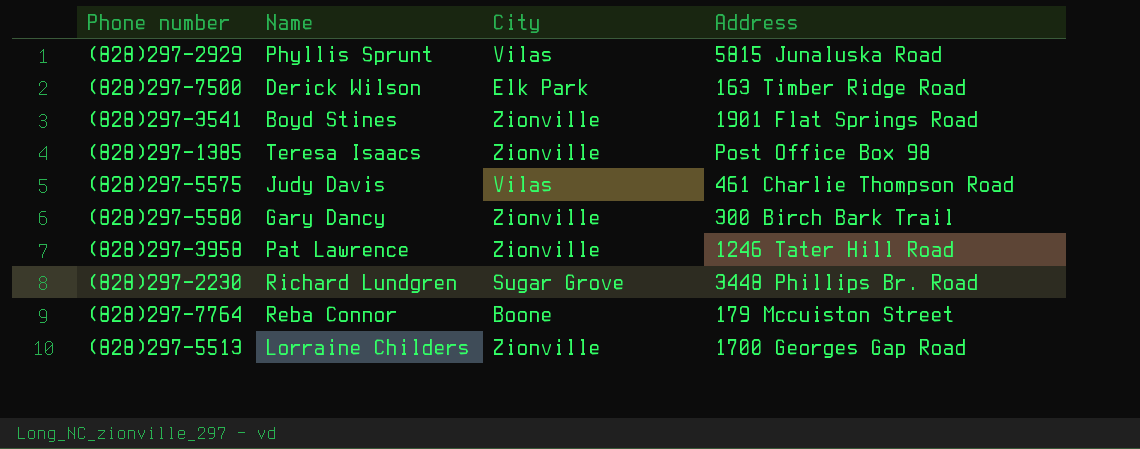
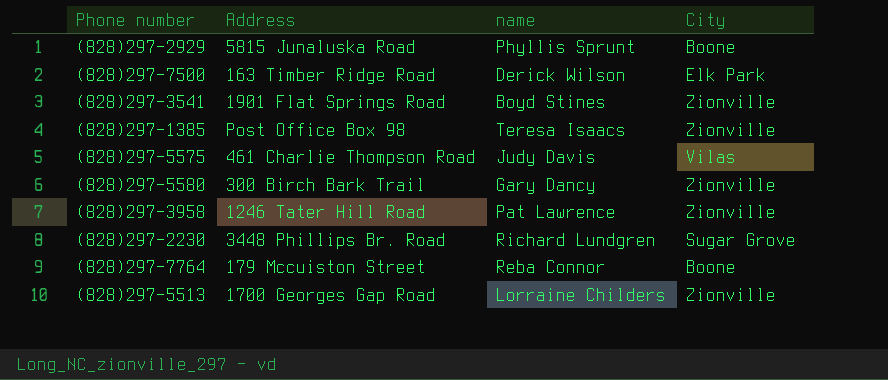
column Address | position: 4 -> 2
column name: Name -> name
(828)297-2929 | City: Vilas -> Boone

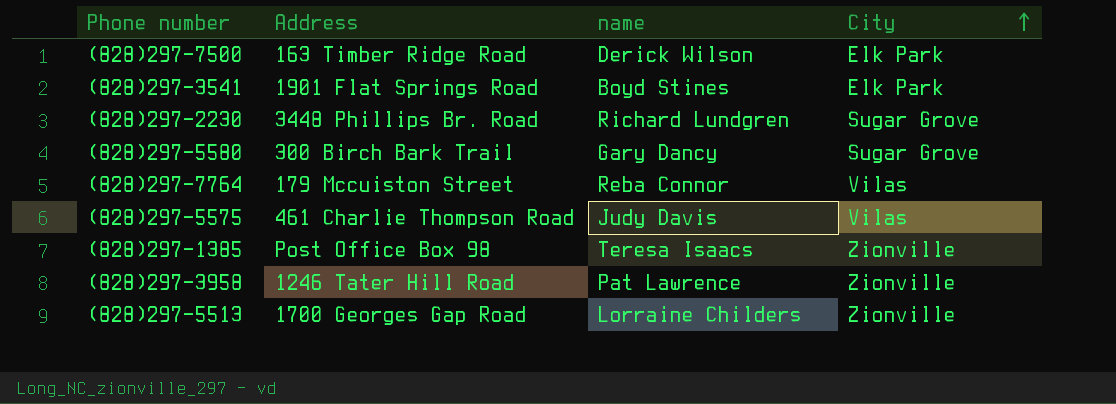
row order: none -> City ascending
row (828)297-2929: 5815 Junaluska Road | Phyllis Sprunt | Boone -> none
(828)297-3541 | City: Zionville -> Elk Park
(828)297-5580 | City: Zionville -> Sugar Grove
(828)297-7764 | City: Boone -> Vilas

